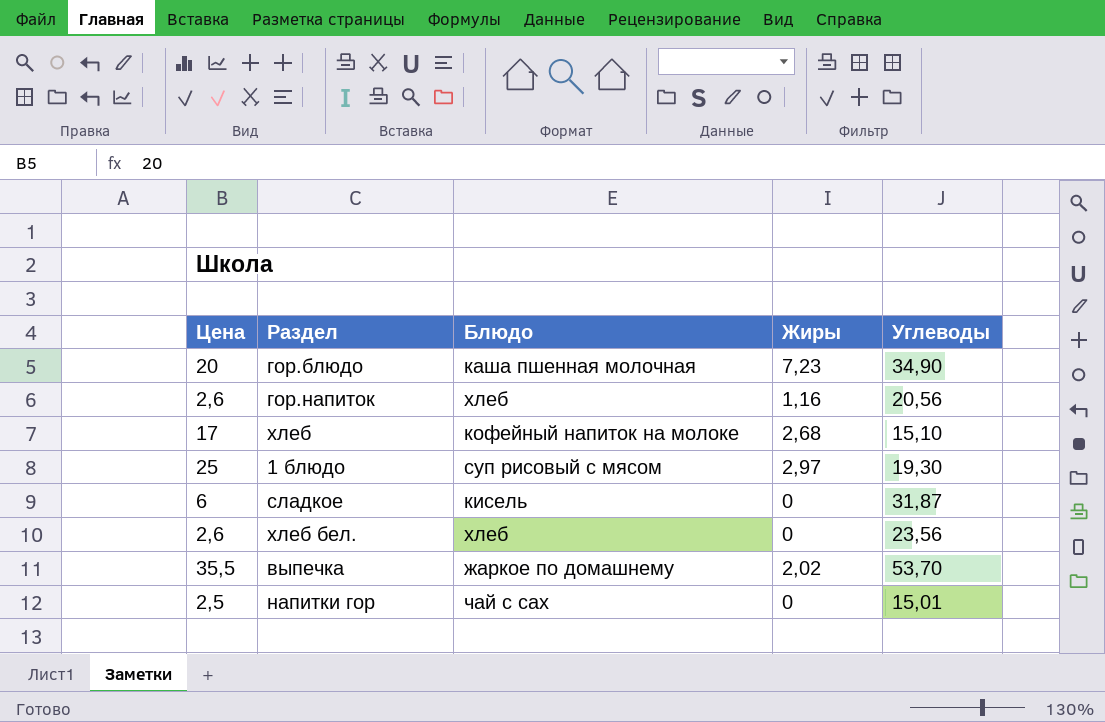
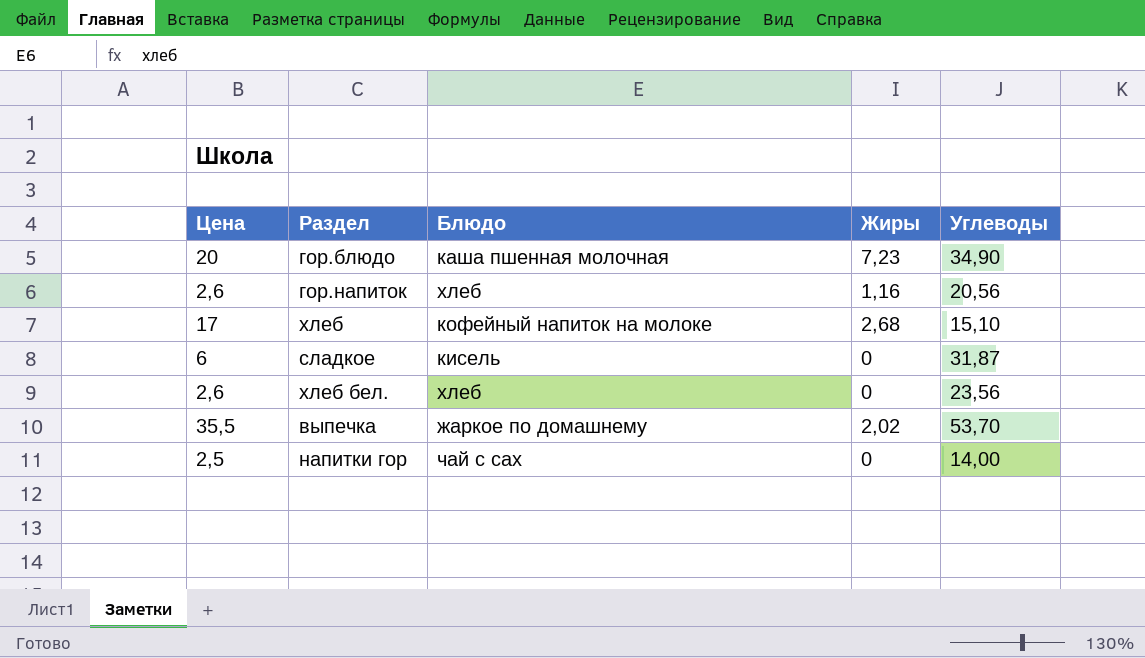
row 1 блюдо: 25 | суп рисовый с мясом | 2,97 | 19,30 -> none
напитки гор | Углеводы: 15,01 -> 14,00

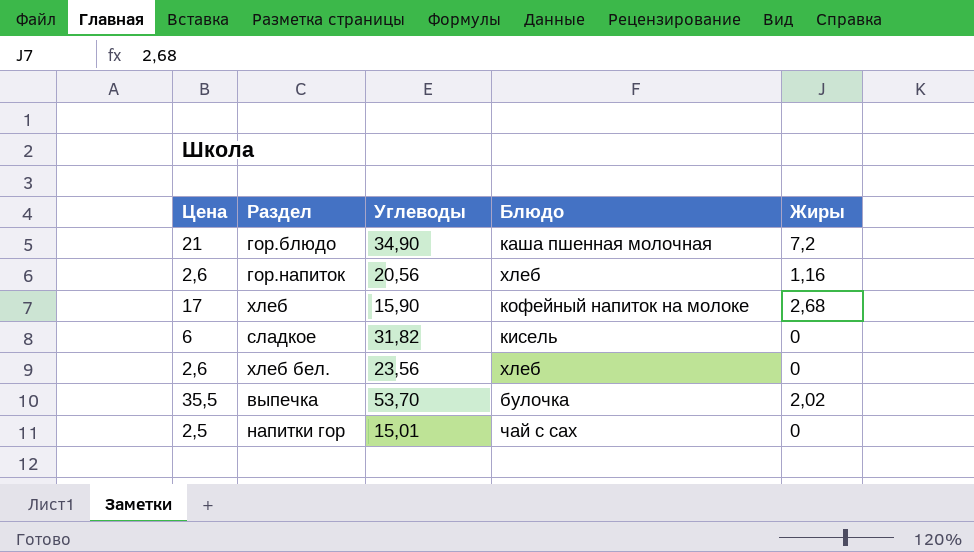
column Углеводы | position: 5 -> 3
гор.блюдо | Цена: 20 -> 21
гор.блюдо | Жиры: 7,23 -> 7,2
хлеб | Углеводы: 15,10 -> 15,90
сладкое | Углеводы: 31,87 -> 31,82
выпечка | Блюдо: жаркое по домашнему -> булочка
напитки гор | Углеводы: 14,00 -> 15,01

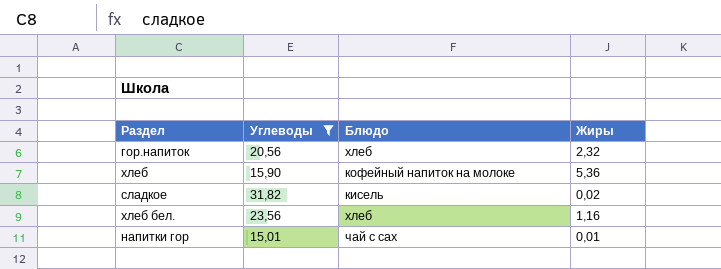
filter: none -> Углеводы <= 31,82
column Цена | position: 1 -> none
гор.напиток | Жиры: 1,16 -> 2,32
хлеб | Жиры: 2,68 -> 5,36
сладкое | Жиры: 0 -> 0,02
хлеб бел. | Жиры: 0 -> 1,16
напитки гор | Жиры: 0 -> 0,01

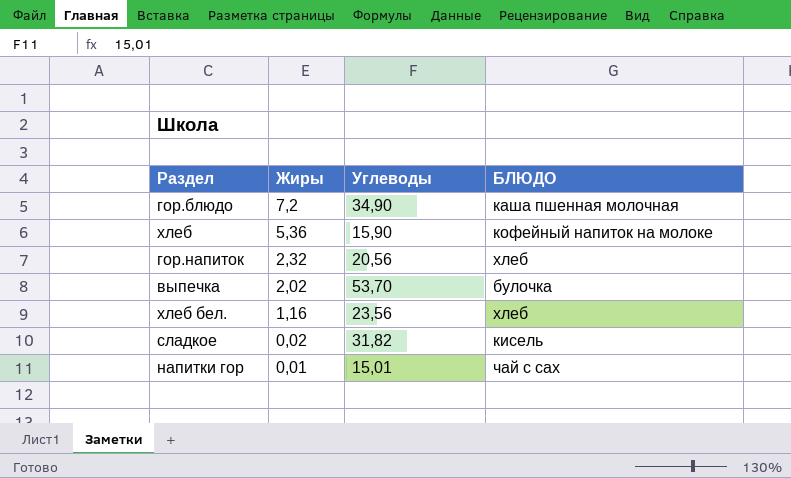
filter: Углеводы <= 31,82 -> none
row order: none -> Жиры descending
column Жиры | position: 4 -> 2
column name: Блюдо -> БЛЮДО

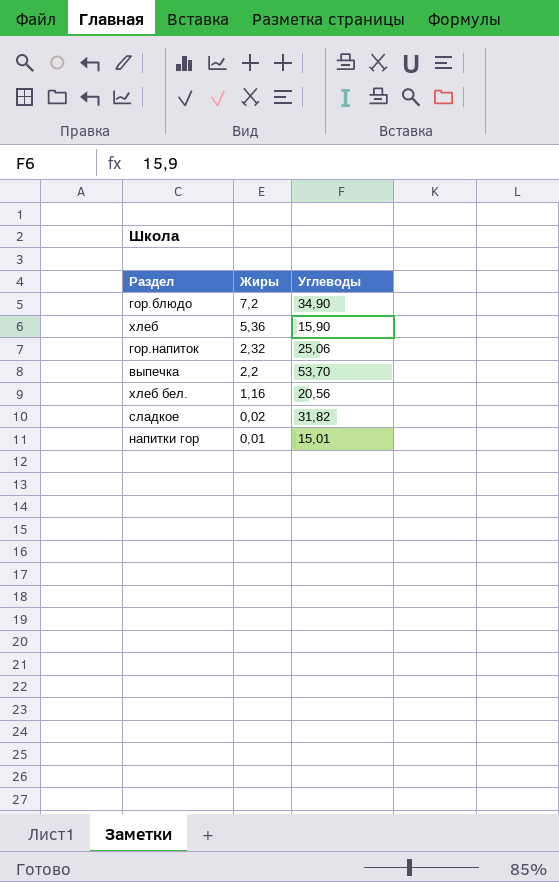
column БЛЮДО | position: 4 -> none
гор.напиток | Углеводы: 20,56 -> 25,06
выпечка | Жиры: 2,02 -> 2,2
хлеб бел. | Углеводы: 23,56 -> 20,56

